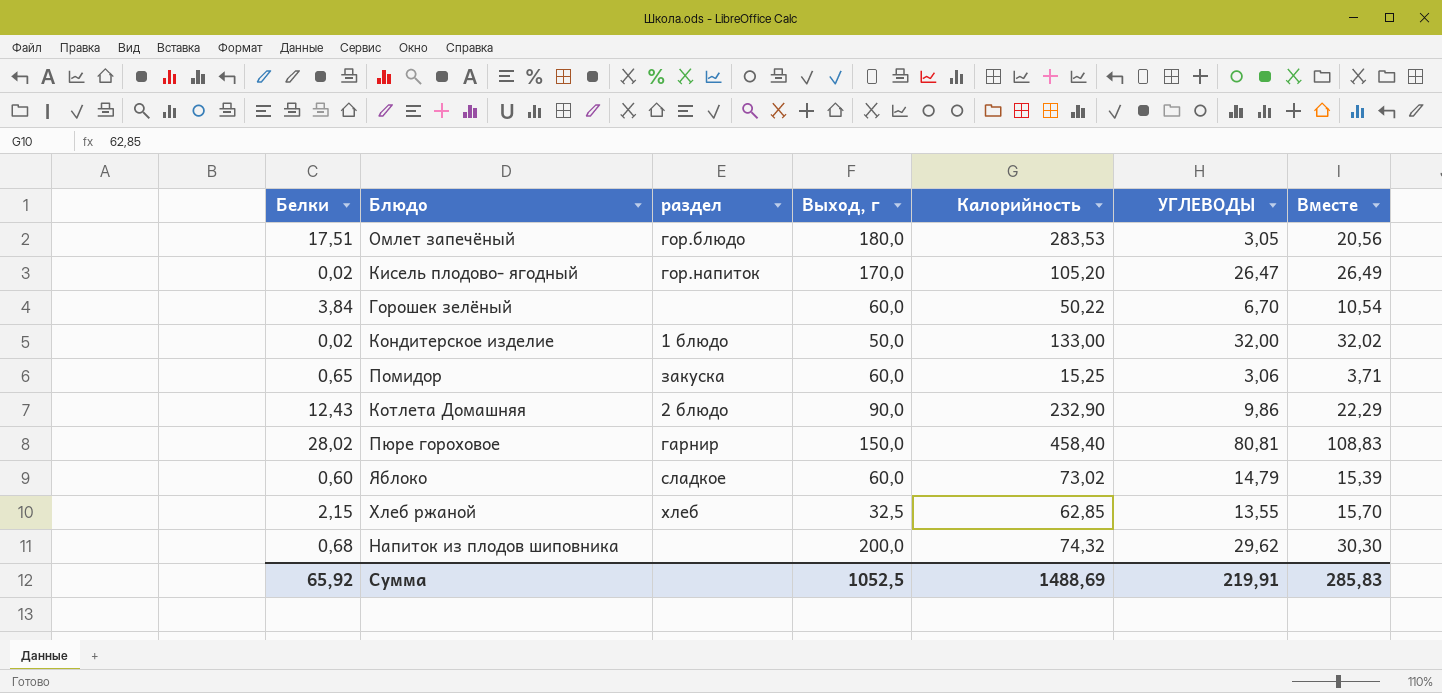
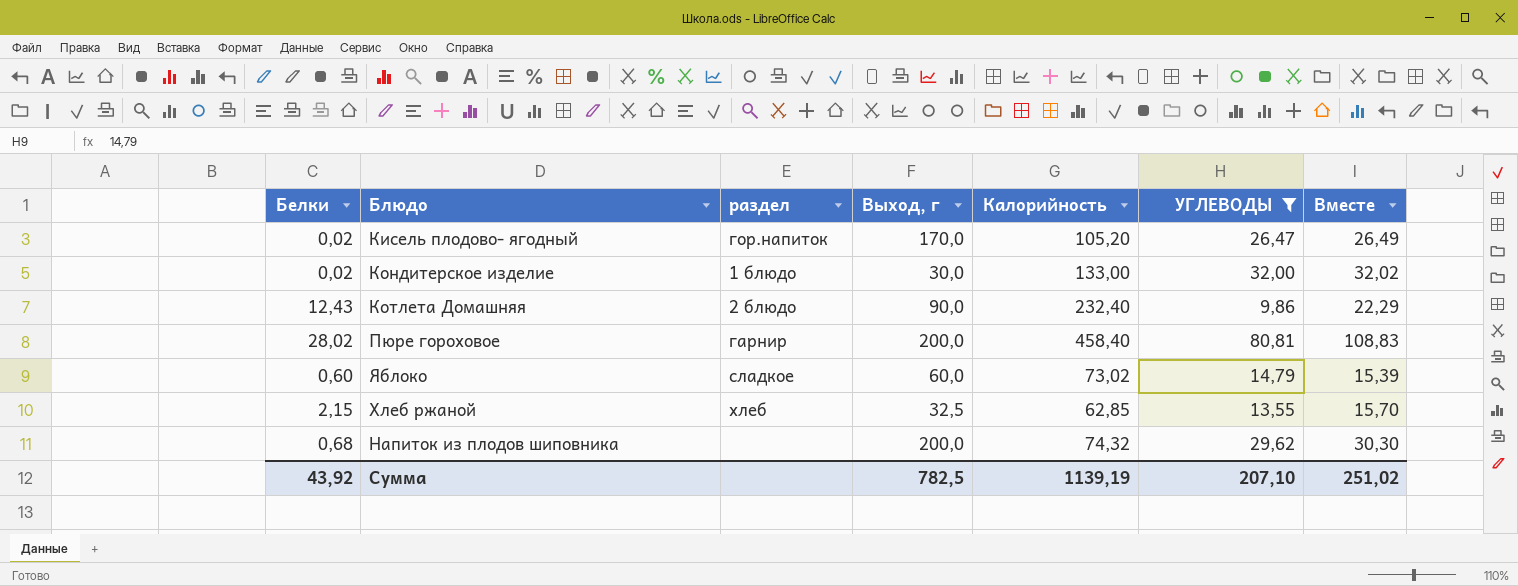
filter: none -> УГЛЕВОДЫ >= 9,86
Кондитерское изделие | Выход, г: 50,0 -> 30,0
Котлета Домашняя | Калорийность: 232,90 -> 232,40
Пюре гороховое | Выход, г: 150,0 -> 200,0
Сумма | Белки: 65,92 -> 43,92
Сумма | Выход, г: 1052,5 -> 782,5
Сумма | Калорийность: 1488,69 -> 1139,19
Сумма | УГЛЕВОДЫ: 219,91 -> 207,10
Сумма | Вместе: 285,83 -> 251,02

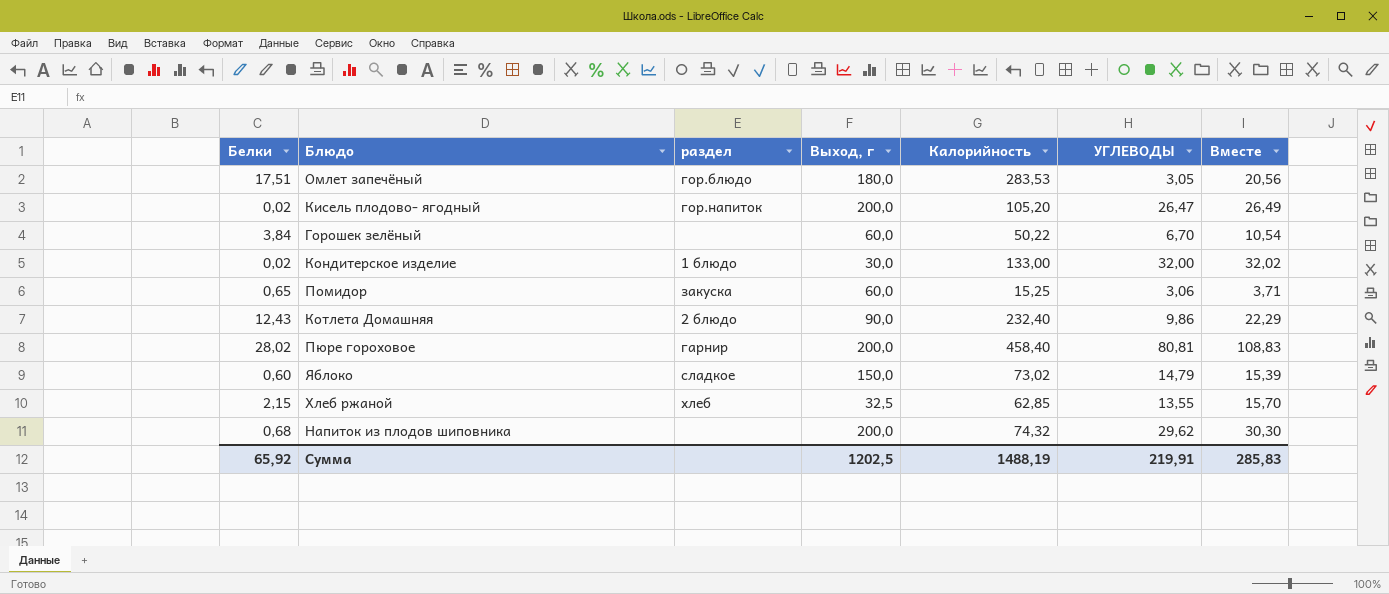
filter: УГЛЕВОДЫ >= 9,86 -> none
Кисель плодово- ягодный | Выход, г: 170,0 -> 200,0
Яблоко | Выход, г: 60,0 -> 150,0
Сумма | Белки: 43,92 -> 65,92
Сумма | Выход, г: 782,5 -> 1202,5
Сумма | Калорийность: 1139,19 -> 1488,19
Сумма | УГЛЕВОДЫ: 207,10 -> 219,91
Сумма | Вместе: 251,02 -> 285,83

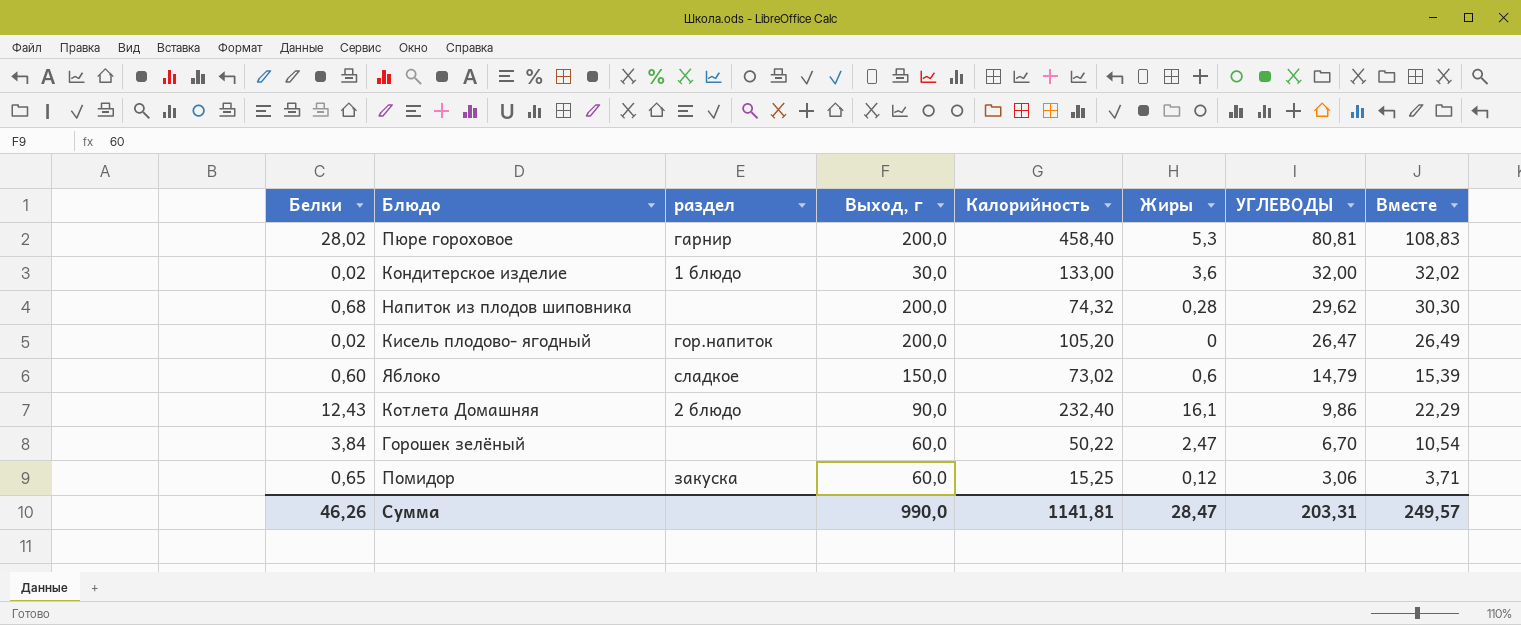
row order: none -> УГЛЕВОДЫ descending
column Жиры | position: none -> 6
row Омлет запечёный: 17,51 | гор.блюдо | 180,0 | 283,53 | 3,05 | 20,56 -> none
row Хлеб ржаной: 2,15 | хлеб | 32,5 | 62,85 | 13,55 | 15,70 -> none
Сумма | Белки: 65,92 -> 46,26
Сумма | Выход, г: 1202,5 -> 990,0
Сумма | Калорийность: 1488,19 -> 1141,81
Сумма | УГЛЕВОДЫ: 219,91 -> 203,31
Сумма | Вместе: 285,83 -> 249,57

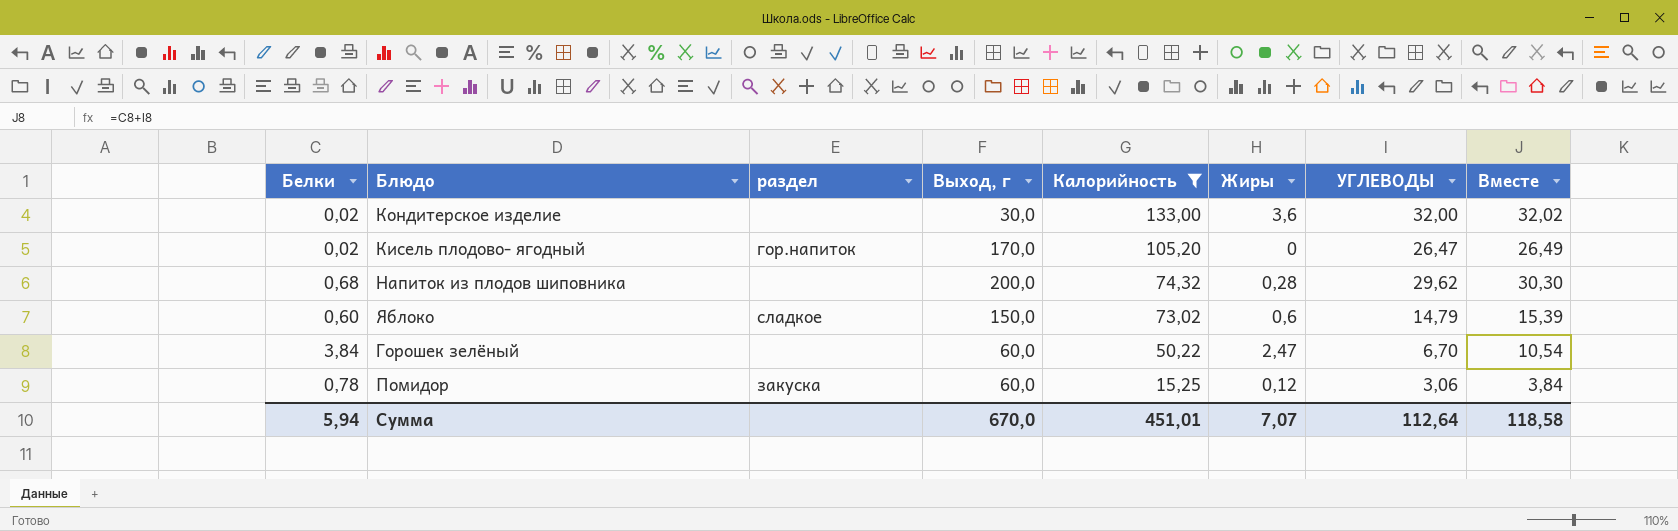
filter: none -> Калорийность <= 133,00
row order: УГЛЕВОДЫ descending -> Калорийность descending
Кондитерское изделие | раздел: 1 блюдо -> none
Кисель плодово- ягодный | Выход, г: 200,0 -> 170,0
Помидор | Белки: 0,65 -> 0,78
Помидор | Вместе: 3,71 -> 3,84
Сумма | Белки: 46,26 -> 5,94
Сумма | Выход, г: 990,0 -> 670,0
Сумма | Калорийность: 1141,81 -> 451,01
Сумма | Жиры: 28,47 -> 7,07
Сумма | УГЛЕВОДЫ: 203,31 -> 112,64
Сумма | Вместе: 249,57 -> 118,58

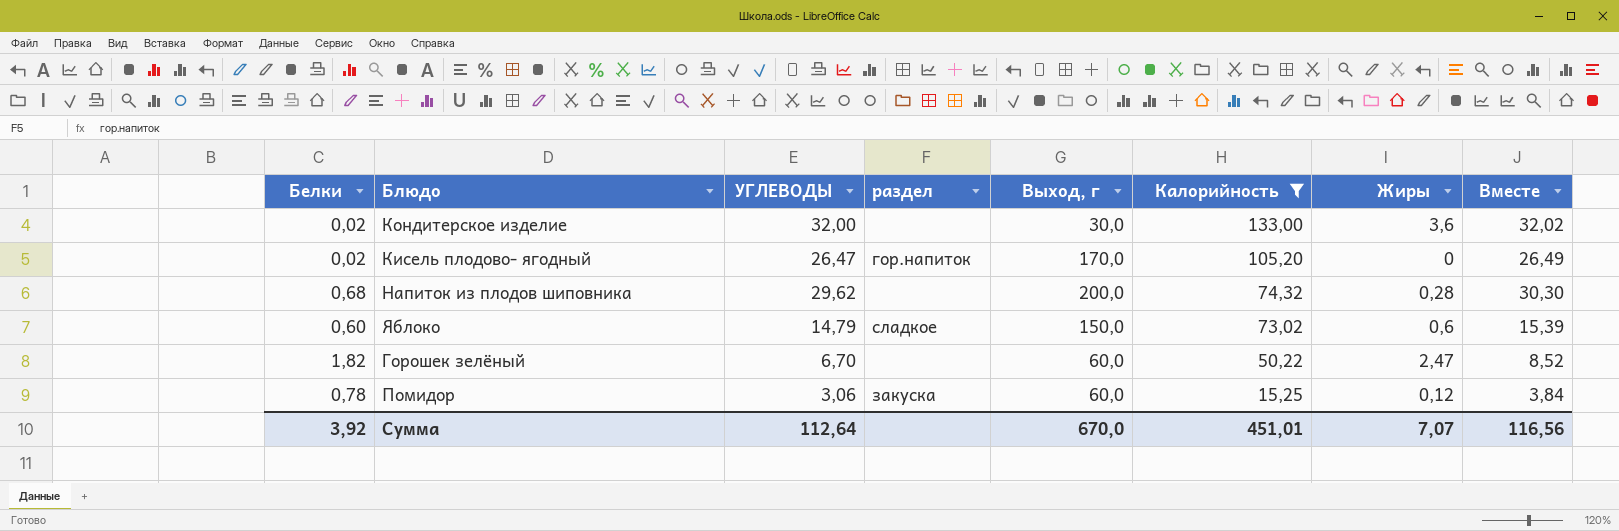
column УГЛЕВОДЫ | position: 7 -> 3
Горошек зелёный | Белки: 3,84 -> 1,82
Горошек зелёный | Вместе: 10,54 -> 8,52
Сумма | Белки: 5,94 -> 3,92
Сумма | Вместе: 118,58 -> 116,56

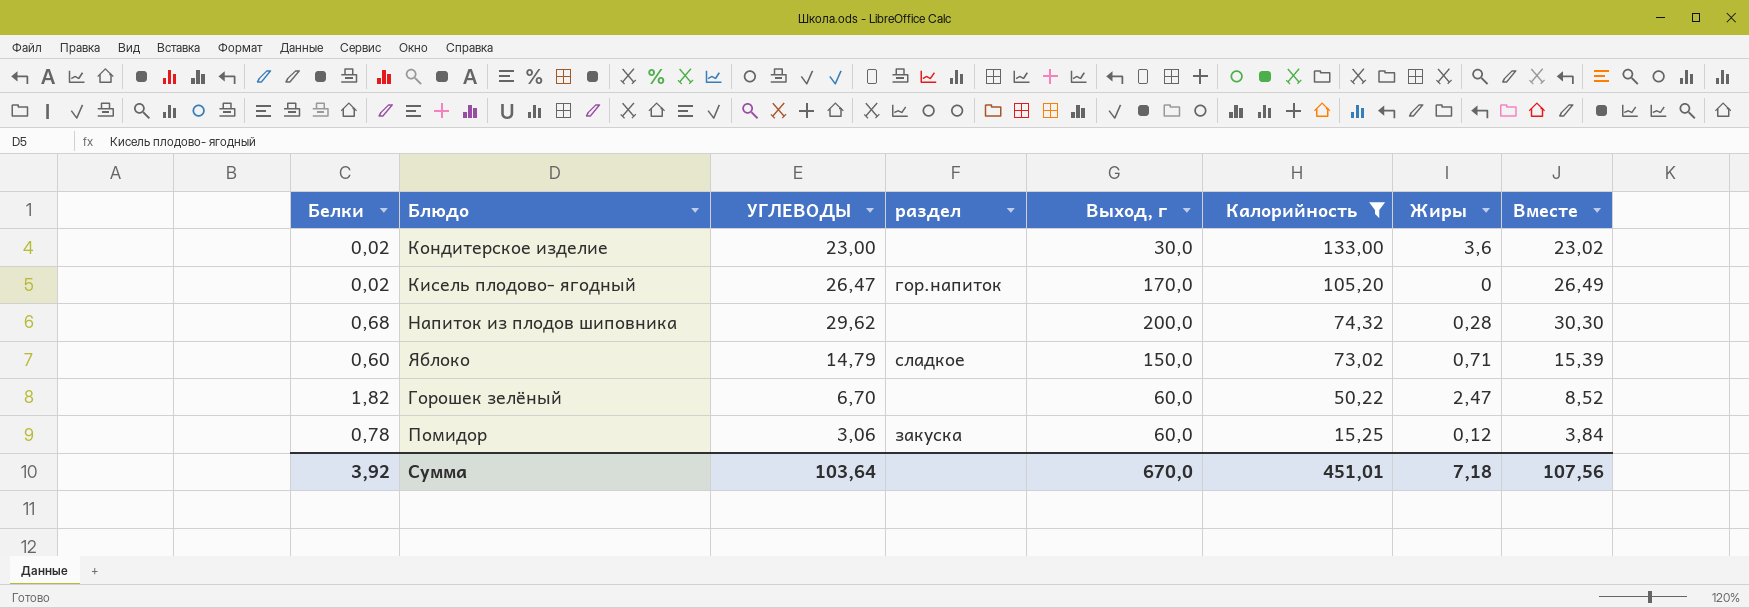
Кондитерское изделие | УГЛЕВОДЫ: 32,00 -> 23,00
Кондитерское изделие | Вместе: 32,02 -> 23,02
Яблоко | Жиры: 0,6 -> 0,71
Сумма | УГЛЕВОДЫ: 112,64 -> 103,64
Сумма | Жиры: 7,07 -> 7,18
Сумма | Вместе: 116,56 -> 107,56

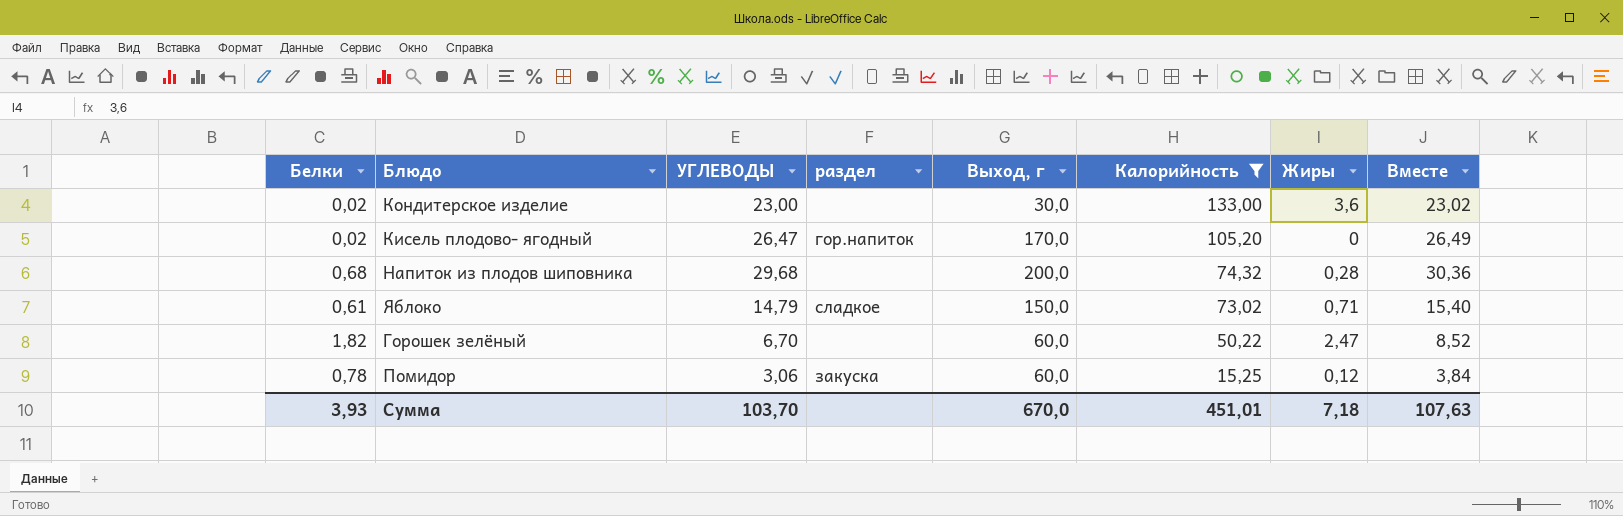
Напиток из плодов шиповника | УГЛЕВОДЫ: 29,62 -> 29,68
Напиток из плодов шиповника | Вместе: 30,30 -> 30,36
Яблоко | Белки: 0,60 -> 0,61
Яблоко | Вместе: 15,39 -> 15,40
Сумма | Белки: 3,92 -> 3,93
Сумма | УГЛЕВОДЫ: 103,64 -> 103,70
Сумма | Вместе: 107,56 -> 107,63

